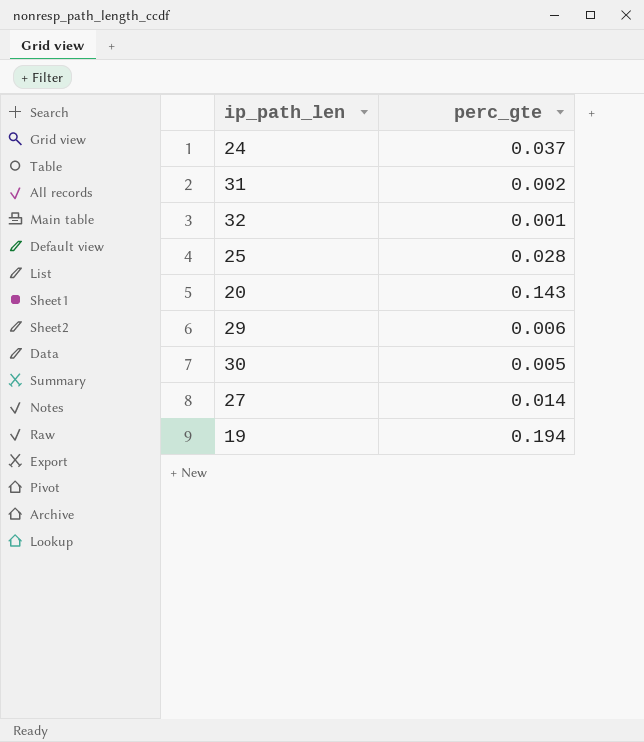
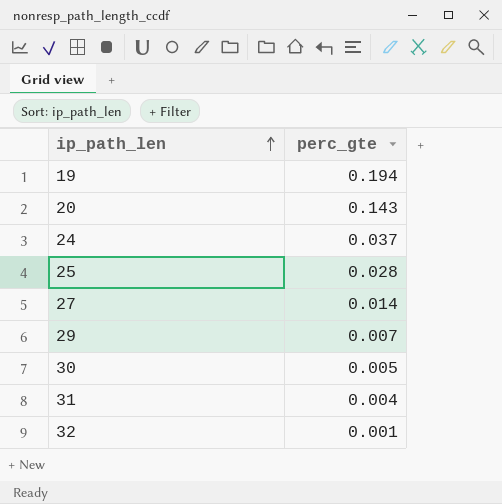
row order: none -> ip_path_len ascending
29 | perc_gte: 0.006 -> 0.007
31 | perc_gte: 0.002 -> 0.004

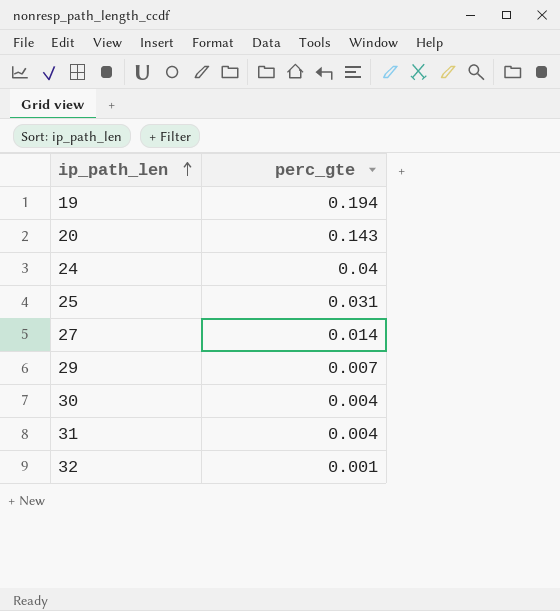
24 | perc_gte: 0.037 -> 0.04
25 | perc_gte: 0.028 -> 0.031
30 | perc_gte: 0.005 -> 0.004

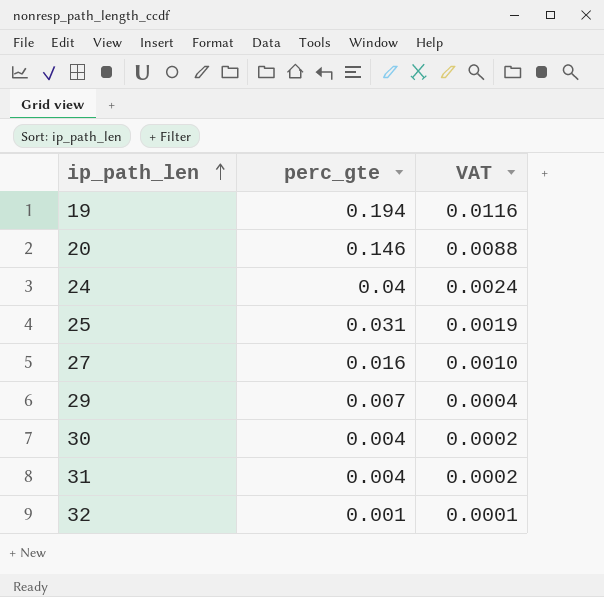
column VAT | formula: none -> [perc_gte] * 0.06
20 | perc_gte: 0.143 -> 0.146
27 | perc_gte: 0.014 -> 0.016

